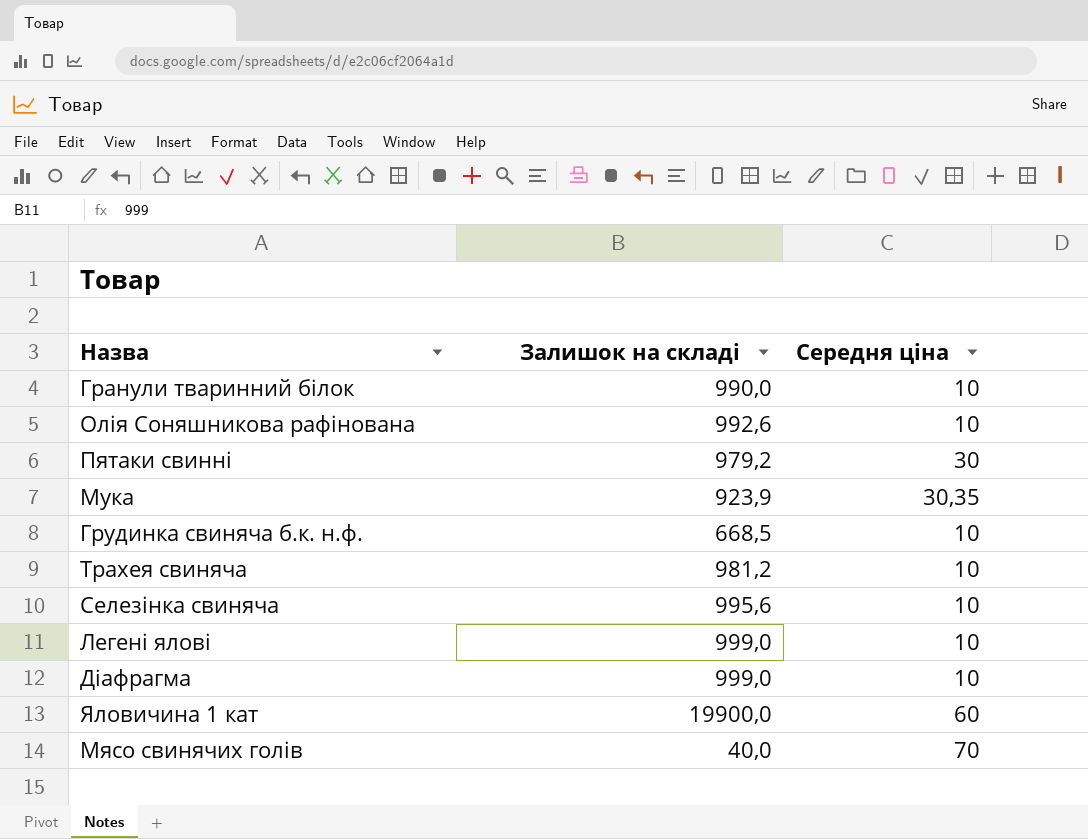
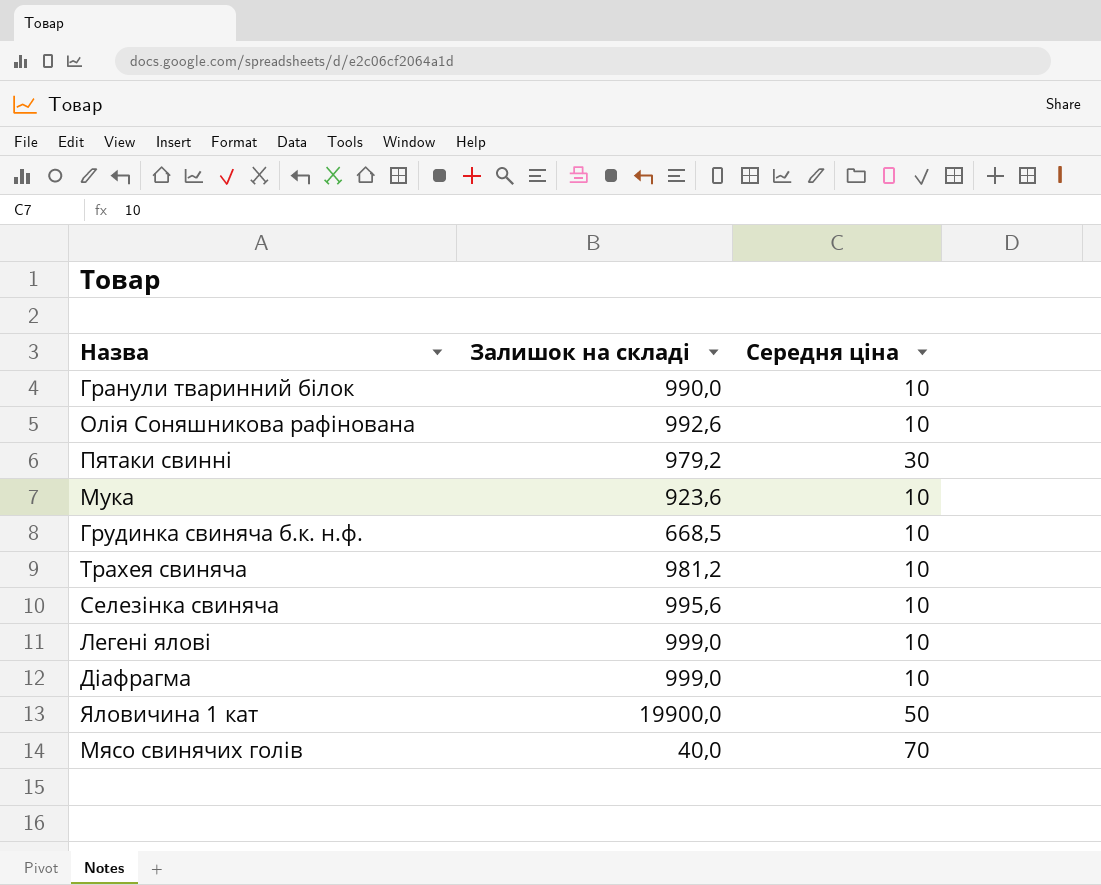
Мука | Залишок на складі: 923,9 -> 923,6
Мука | Середня ціна: 30,35 -> 10
Яловичина 1 кат | Середня ціна: 60 -> 50

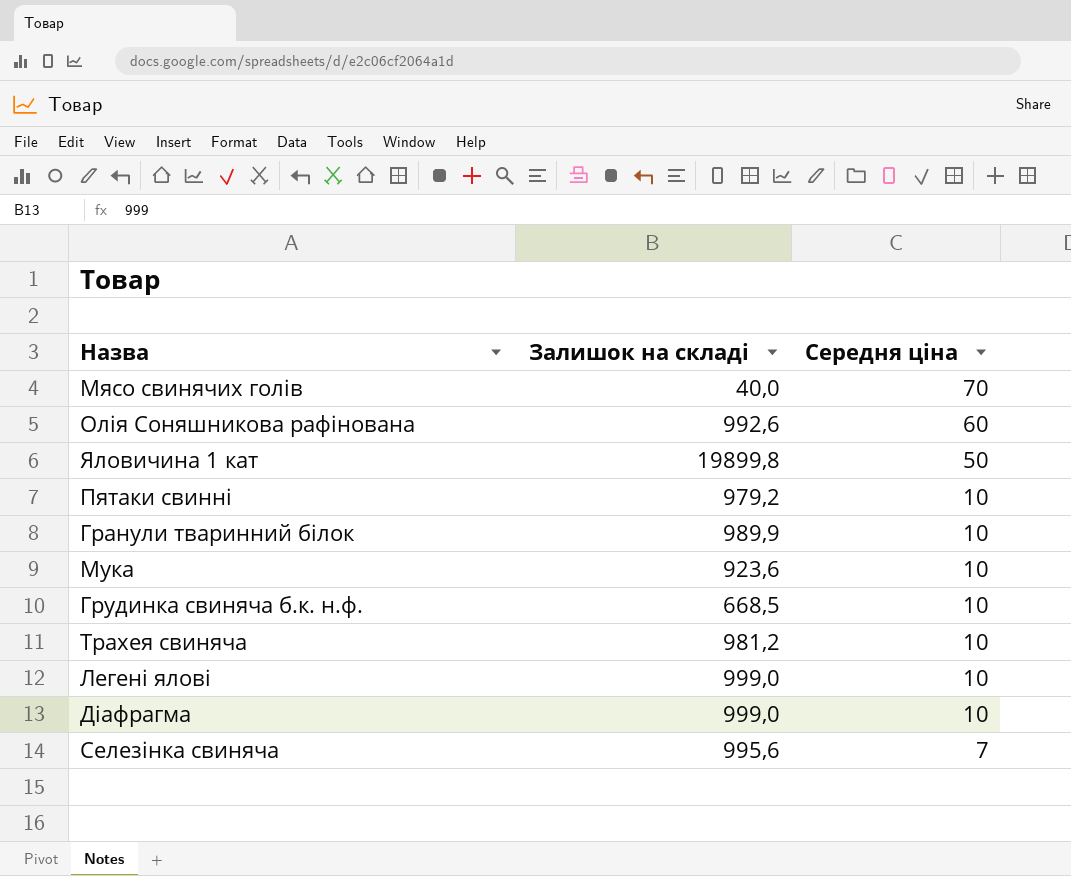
row order: none -> Середня ціна descending
Олія Соняшникова рафінована | Середня ціна: 10 -> 60
Яловичина 1 кат | Залишок на складі: 19900,0 -> 19899,8
Пятаки свинні | Середня ціна: 30 -> 10
Гранули тваринний білок | Залишок на складі: 990,0 -> 989,9
Селезінка свиняча | Середня ціна: 10 -> 7

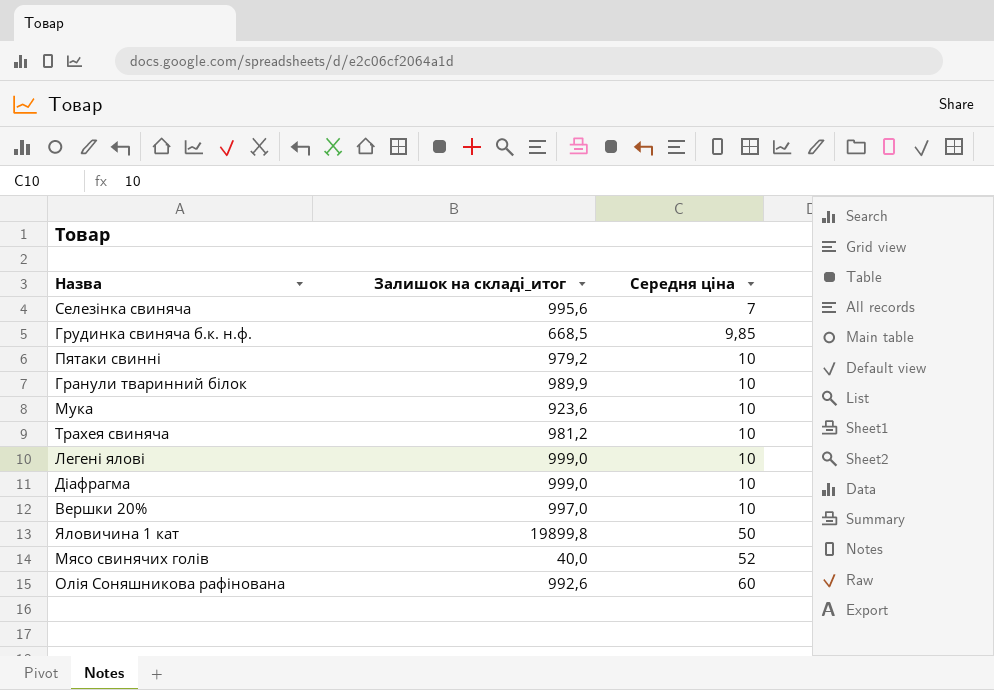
row order: Середня ціна descending -> Середня ціна ascending
column name: Залишок на складі -> Залишок на складі_итог
Грудинка свиняча б.к. н.ф. | Середня ціна: 10 -> 9,85
row Вершки 20%: none -> 997,0 | 10
Мясо свинячих голів | Середня ціна: 70 -> 52

